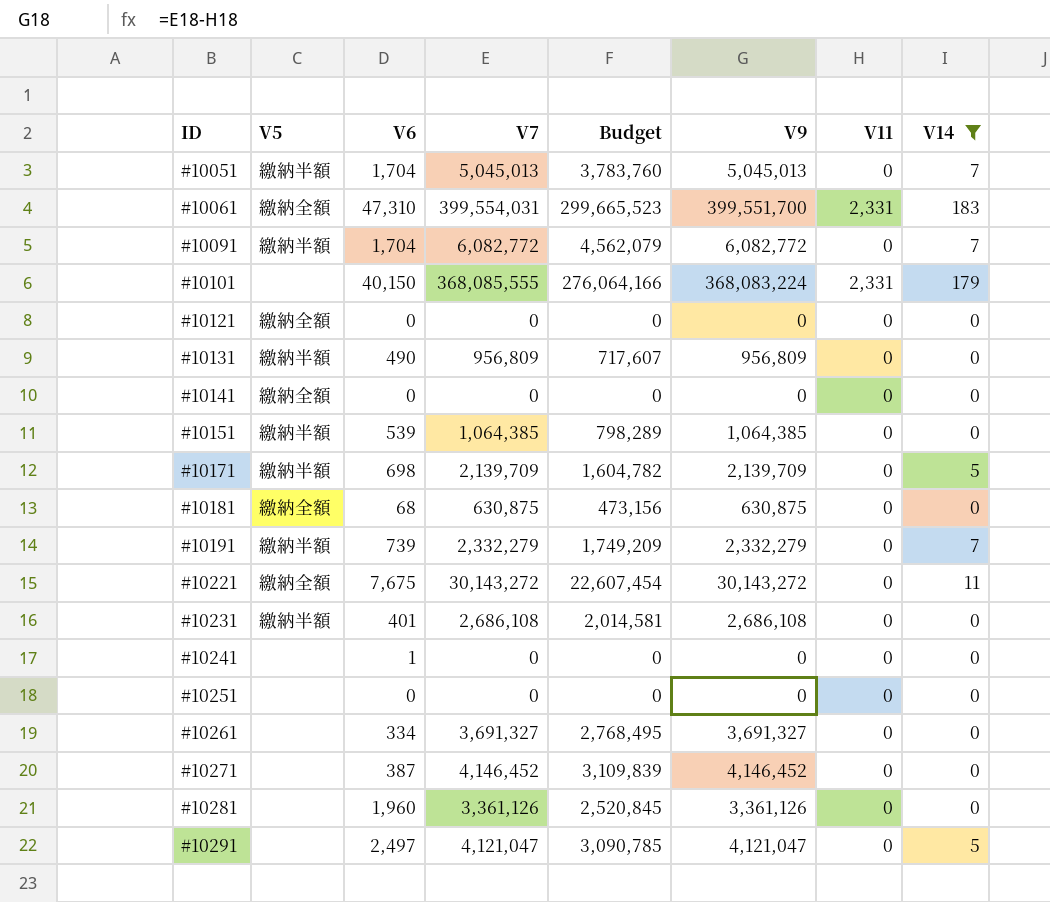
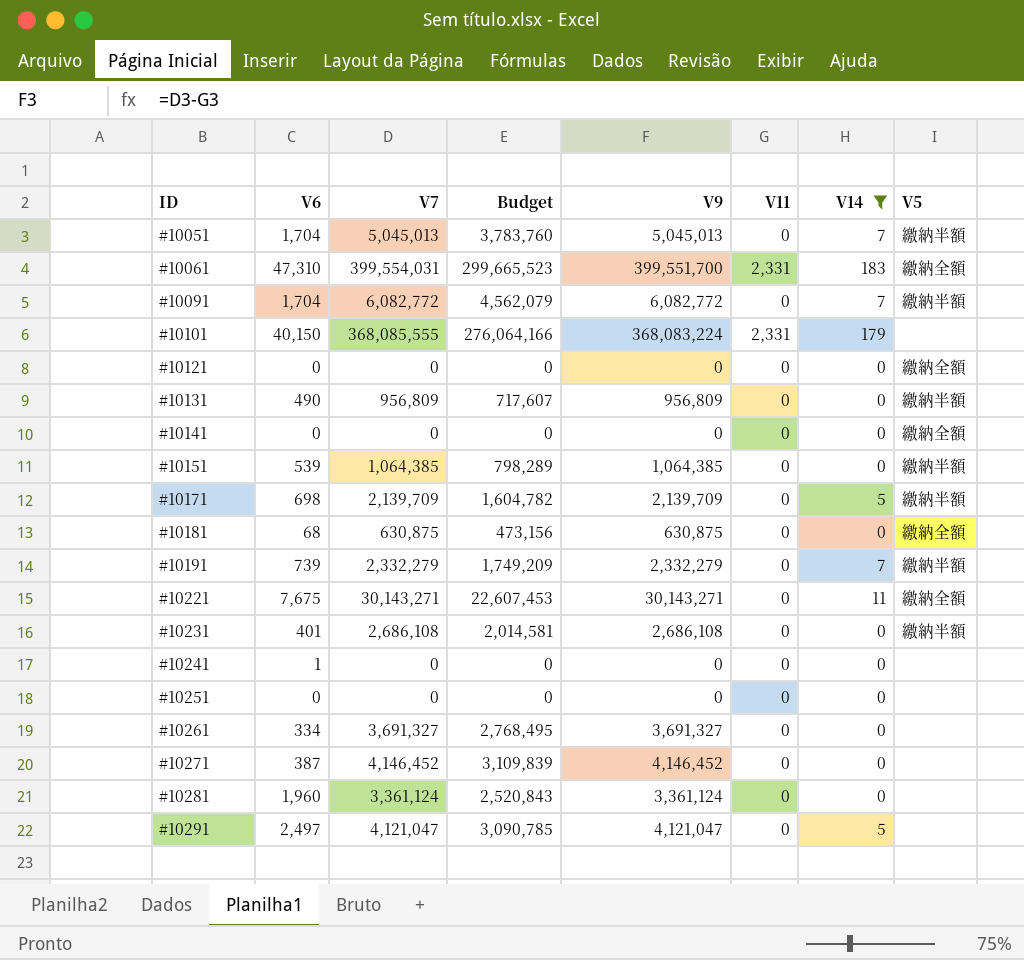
column V5 | position: 2 -> 8
#10221 | V7: 30,143,272 -> 30,143,271
#10221 | Budget: 22,607,454 -> 22,607,453
#10221 | V9: 30,143,272 -> 30,143,271
#10281 | V7: 3,361,126 -> 3,361,124
#10281 | Budget: 2,520,845 -> 2,520,843
#10281 | V9: 3,361,126 -> 3,361,124

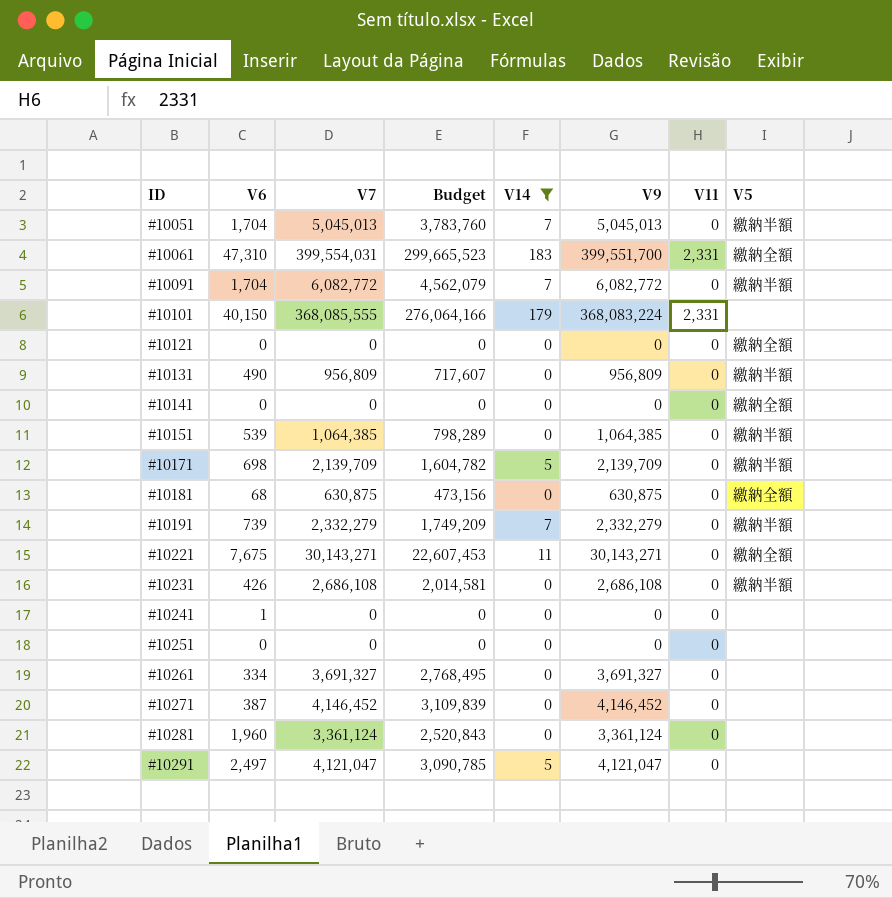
column V14 | position: 7 -> 5
#10231 | V6: 401 -> 426

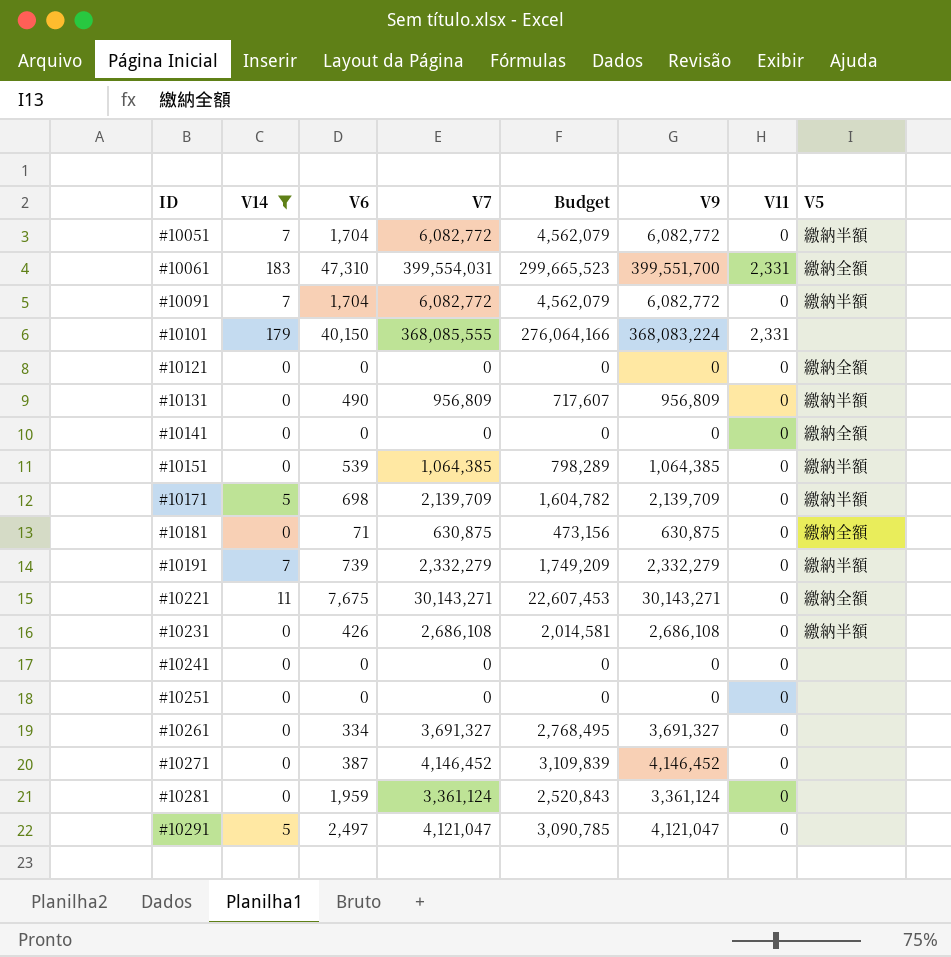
column V14 | position: 5 -> 2
#10051 | V7: 5,045,013 -> 6,082,772
#10051 | Budget: 3,783,760 -> 4,562,079
#10051 | V9: 5,045,013 -> 6,082,772
#10181 | V6: 68 -> 71
#10241 | V6: 1 -> 0
#10281 | V6: 1,960 -> 1,959

